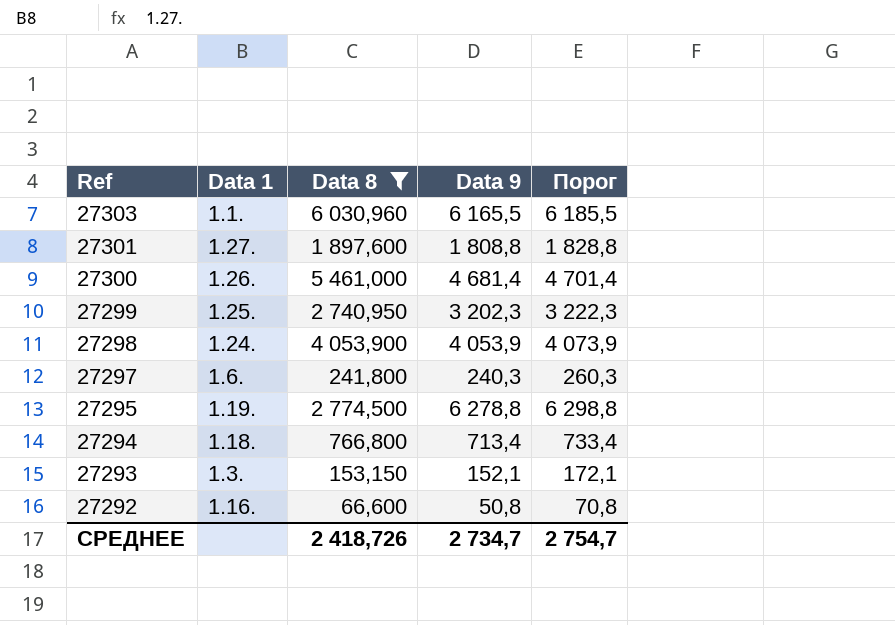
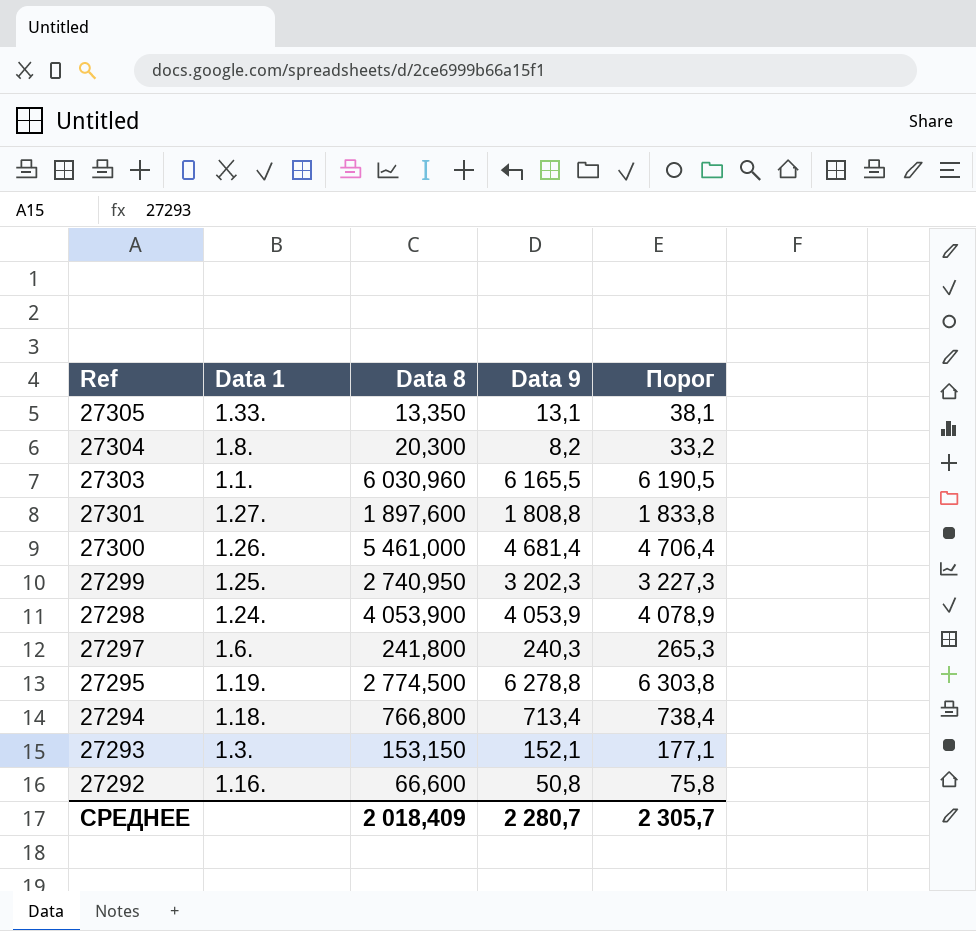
filter: Data 8 >= 66,600 -> none
column Порог | formula: [Data 9] + 20 -> [Data 9] + 25
СРЕДНЕЕ | Data 8: 2 418,726 -> 2 018,409
СРЕДНЕЕ | Data 9: 2 734,7 -> 2 280,7
СРЕДНЕЕ | Порог: 2 754,7 -> 2 305,7

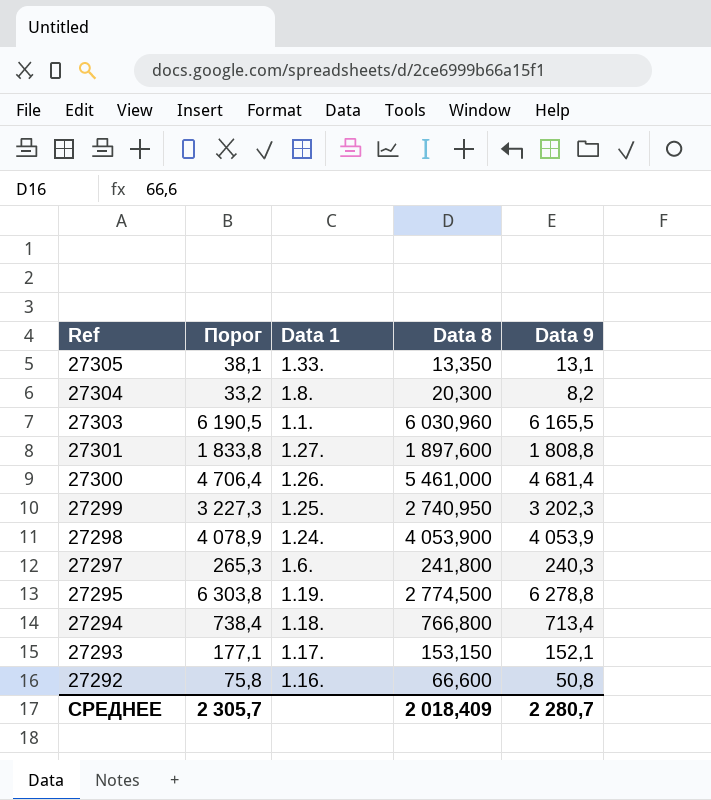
column Порог | position: 5 -> 2
27293 | Data 1: 1.3. -> 1.17.

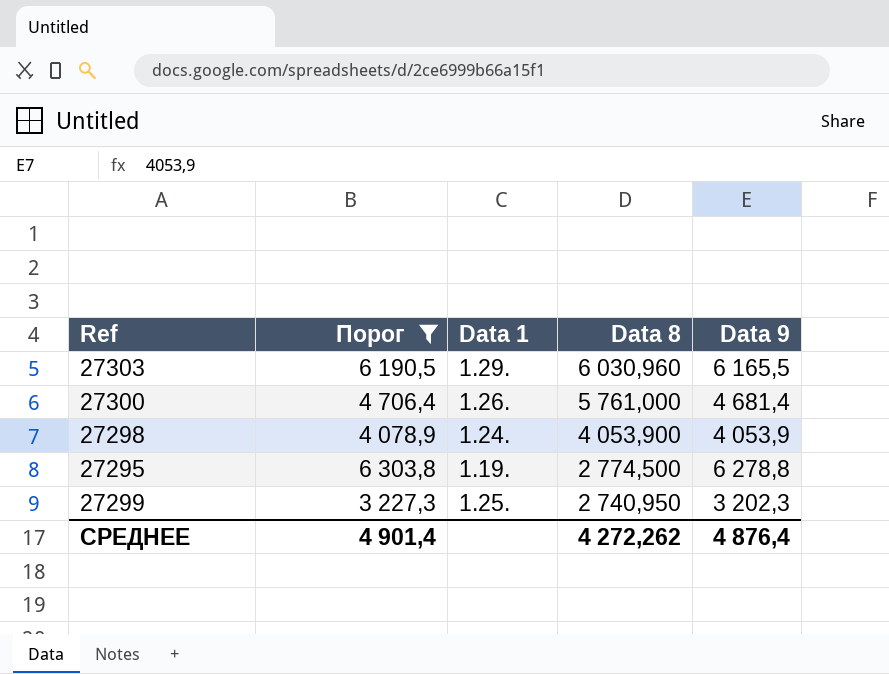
filter: none -> Порог >= 3 227,3
row order: Ref descending -> Data 8 descending
27303 | Data 1: 1.1. -> 1.29.
27300 | Data 8: 5 461,000 -> 5 761,000
СРЕДНЕЕ | Порог: 2 305,7 -> 4 901,4
СРЕДНЕЕ | Data 8: 2 018,409 -> 4 272,262
СРЕДНЕЕ | Data 9: 2 280,7 -> 4 876,4

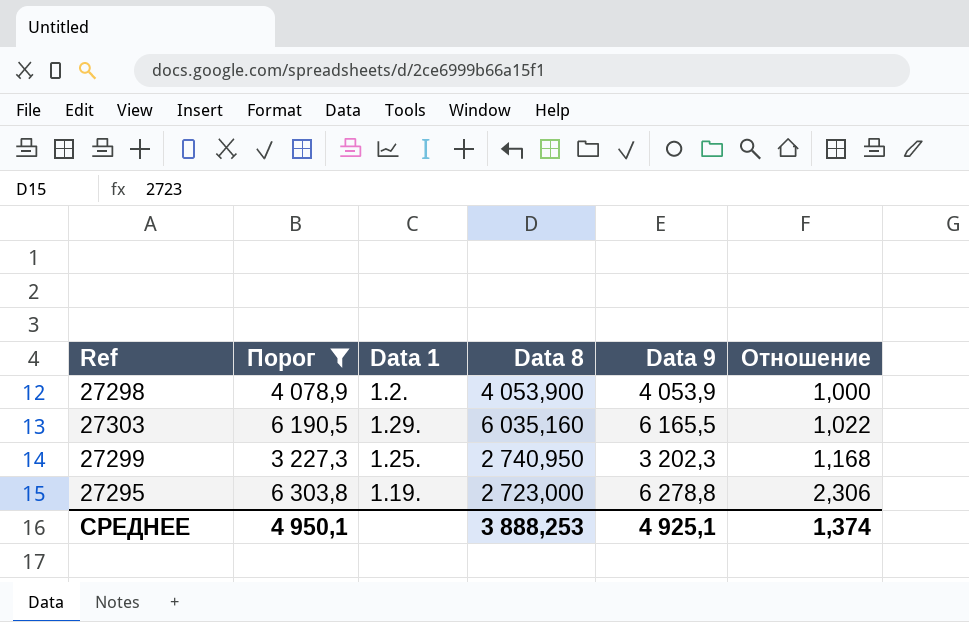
row order: Data 8 descending -> Отношение ascending
column Отношение | formula: none -> [Data 9] / [Data 8]
row 27300: 4 706,4 | 1.26. | 5 761,000 | 4 681,4 -> none
27298 | Data 1: 1.24. -> 1.2.
27303 | Data 8: 6 030,960 -> 6 035,160
27295 | Data 8: 2 774,500 -> 2 723,000
СРЕДНЕЕ | Порог: 4 901,4 -> 4 950,1
СРЕДНЕЕ | Data 8: 4 272,262 -> 3 888,253
СРЕДНЕЕ | Data 9: 4 876,4 -> 4 925,1

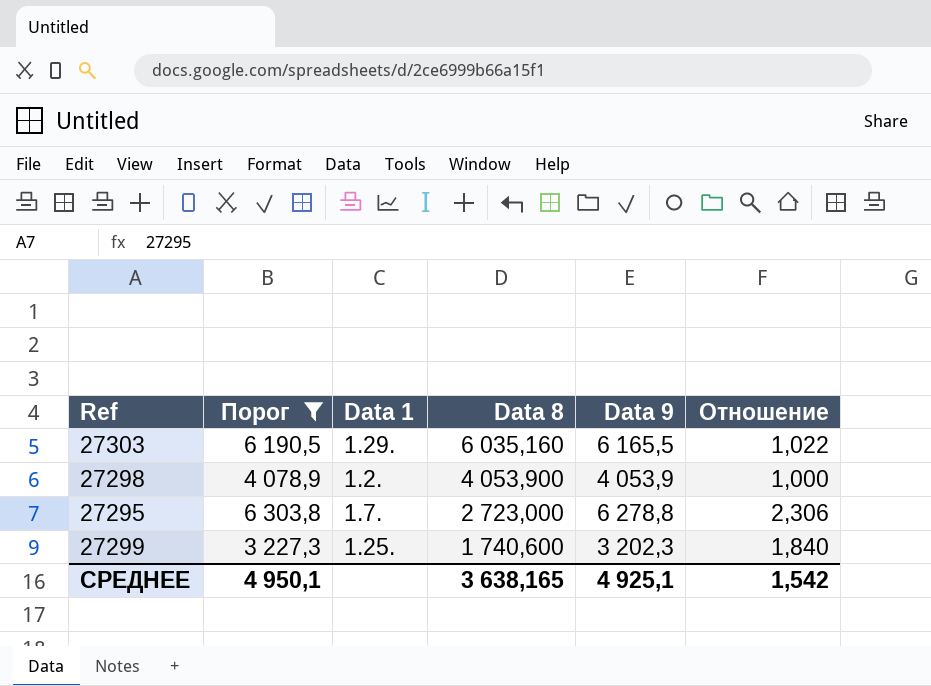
row order: Отношение ascending -> Data 8 descending
27295 | Data 1: 1.19. -> 1.7.
27299 | Data 8: 2 740,950 -> 1 740,600
27299 | Отношение: 1,168 -> 1,840
СРЕДНЕЕ | Data 8: 3 888,253 -> 3 638,165
СРЕДНЕЕ | Отношение: 1,374 -> 1,542

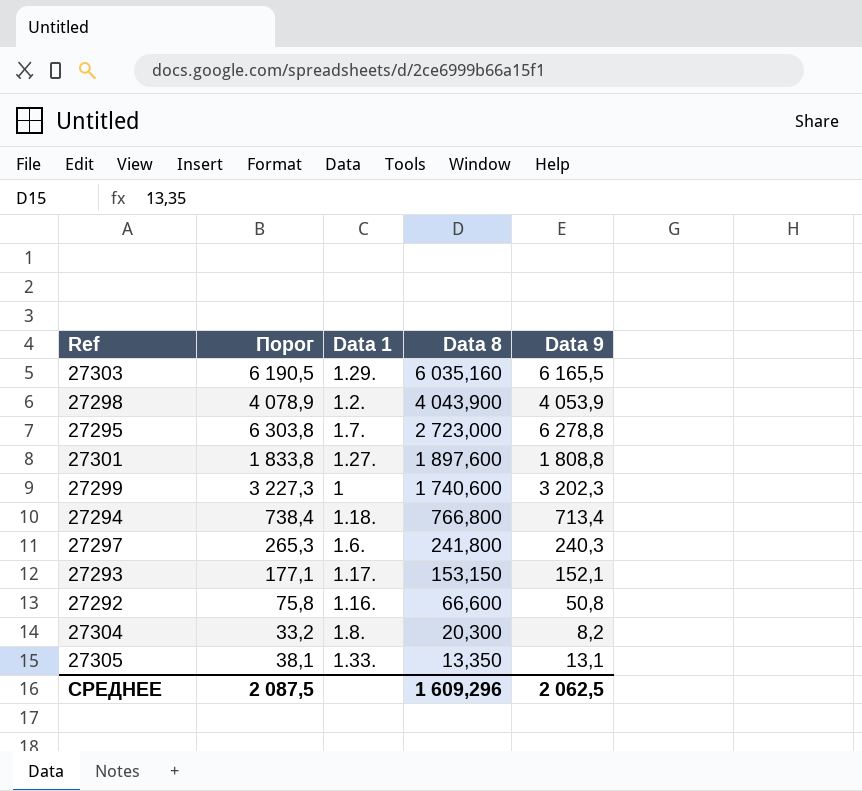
filter: Порог >= 3 227,3 -> none
column Отношение | formula: [Data 9] / [Data 8] -> none
27298 | Data 8: 4 053,900 -> 4 043,900
27299 | Data 1: 1.25. -> 1
СРЕДНЕЕ | Порог: 4 950,1 -> 2 087,5
СРЕДНЕЕ | Data 8: 3 638,165 -> 1 609,296
СРЕДНЕЕ | Data 9: 4 925,1 -> 2 062,5

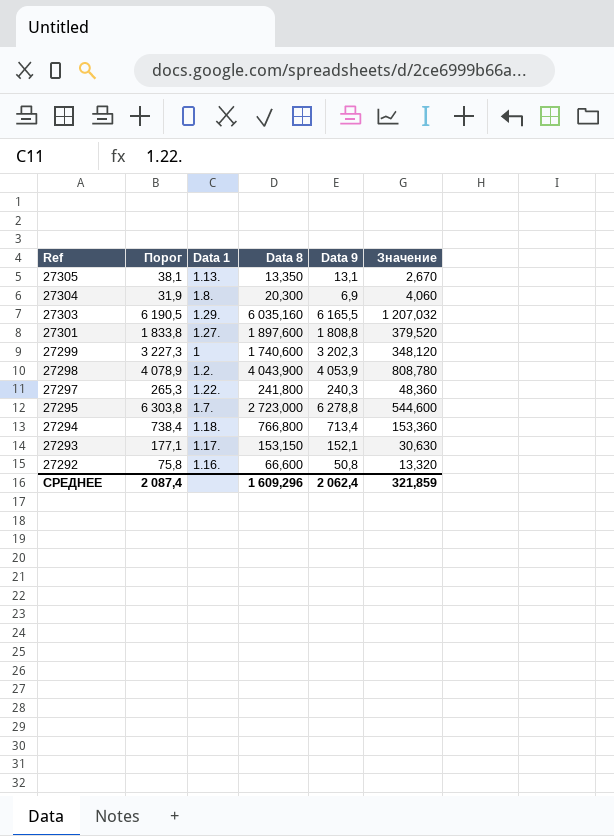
row order: Data 8 descending -> Ref descending
column Значение | formula: none -> [Data 8] * 0,2
27305 | Data 1: 1.33. -> 1.13.
27304 | Порог: 33,2 -> 31,9
27304 | Data 9: 8,2 -> 6,9
27297 | Data 1: 1.6. -> 1.22.
СРЕДНЕЕ | Порог: 2 087,5 -> 2 087,4
СРЕДНЕЕ | Data 9: 2 062,5 -> 2 062,4

